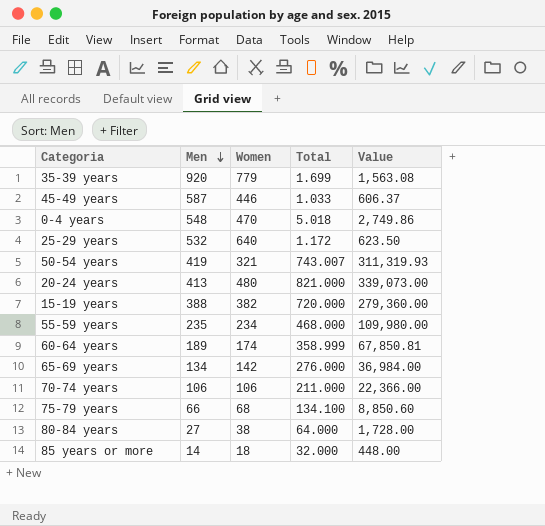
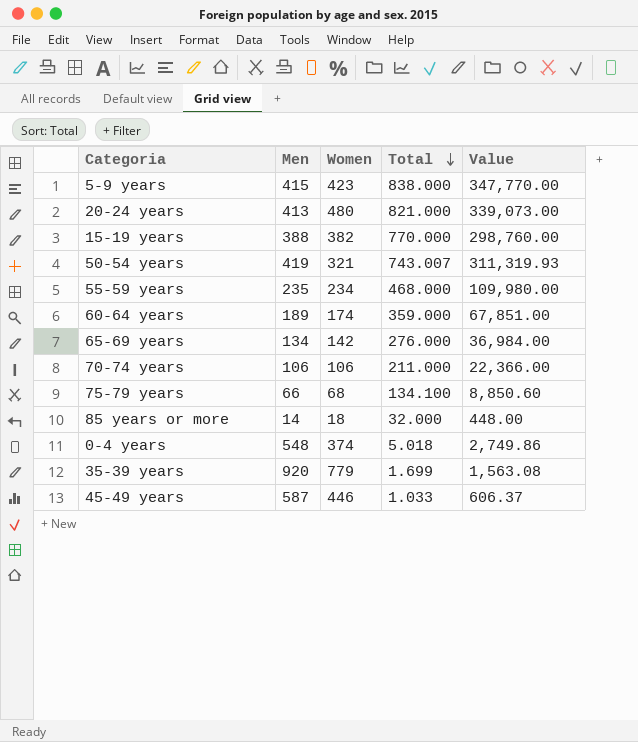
row order: Men descending -> Total descending
row 25-29 years: 532 | 640 | 1.172 | 623.50 -> none
row 80-84 years: 27 | 38 | 64.000 | 1,728.00 -> none
row 5-9 years: none -> 415 | 423 | 838.000 | 347,770.00
15-19 years | Total: 720.000 -> 770.000
15-19 years | Value: 279,360.00 -> 298,760.00
60-64 years | Total: 358.999 -> 359.000
60-64 years | Value: 67,850.81 -> 67,851.00
0-4 years | Women: 470 -> 374

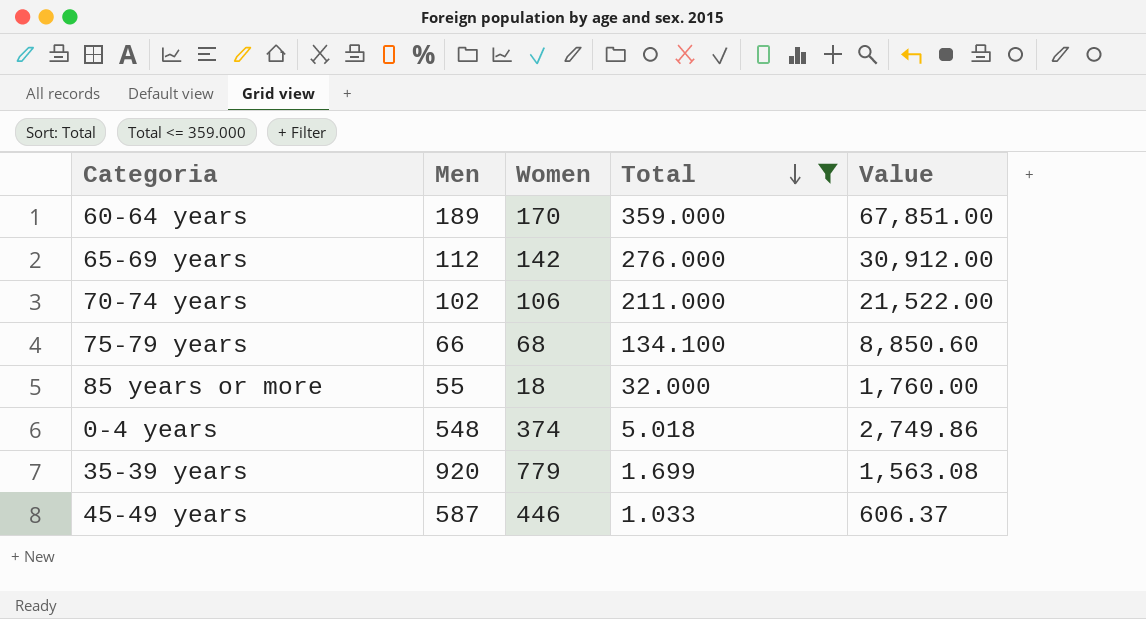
filter: none -> Total <= 359.000
60-64 years | Women: 174 -> 170
65-69 years | Men: 134 -> 112
65-69 years | Value: 36,984.00 -> 30,912.00
70-74 years | Men: 106 -> 102
70-74 years | Value: 22,366.00 -> 21,522.00
85 years or more | Men: 14 -> 55
85 years or more | Value: 448.00 -> 1,760.00

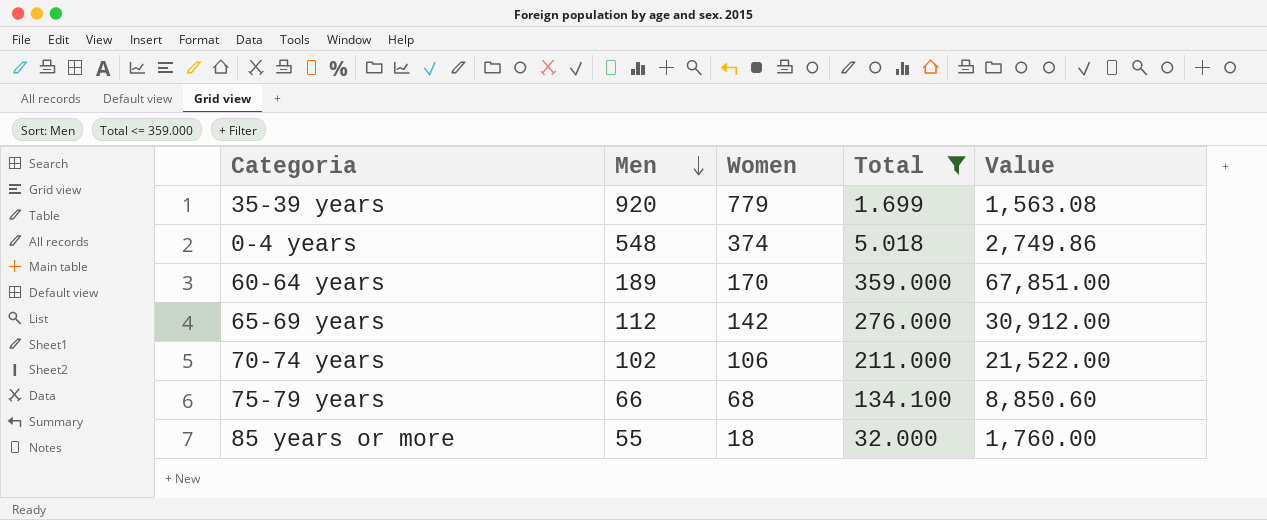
row order: Total descending -> Men descending
row 45-49 years: 587 | 446 | 1.033 | 606.37 -> none

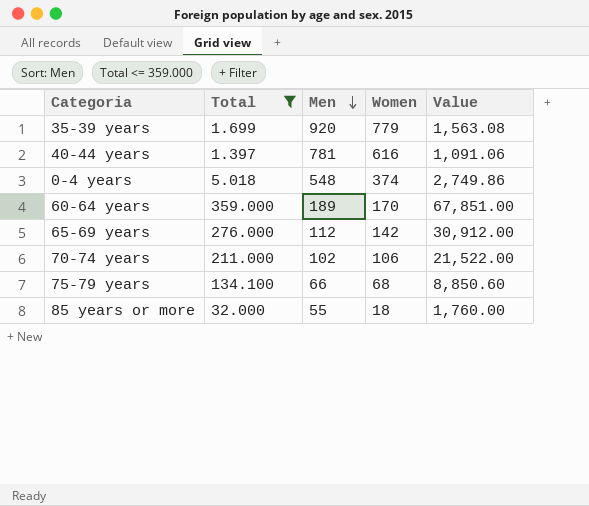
column Total | position: 4 -> 2
row 40-44 years: none -> 1.397 | 781 | 616 | 1,091.06

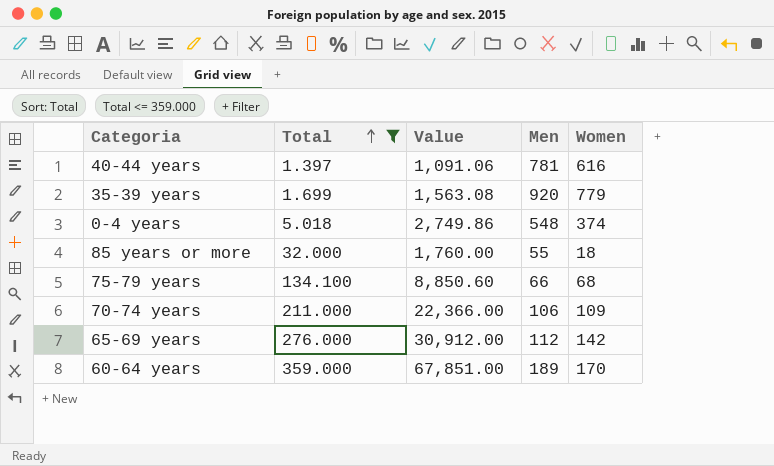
row order: Men descending -> Total ascending
column Value | position: 5 -> 3
70-74 years | Value: 21,522.00 -> 22,366.00
70-74 years | Men: 102 -> 106
70-74 years | Women: 106 -> 109

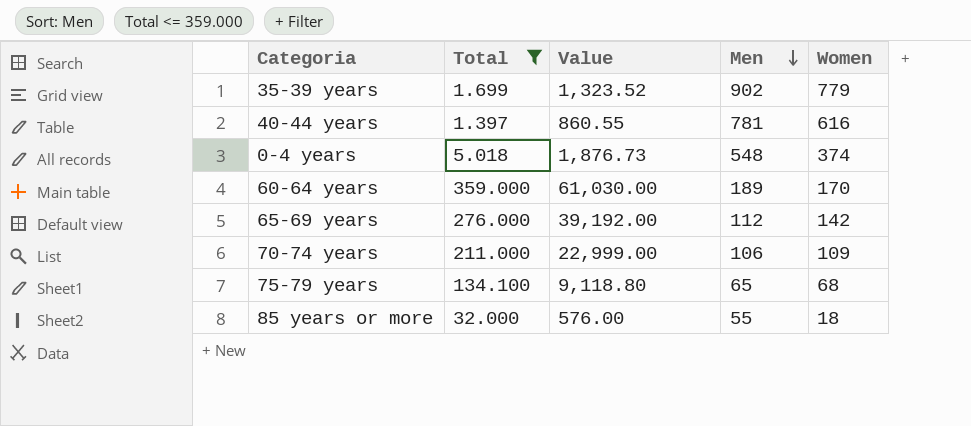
row order: Total ascending -> Men descending
column Value | formula: [Total] * [Men] -> [Total] * [Women]
35-39 years | Men: 920 -> 902
75-79 years | Men: 66 -> 65

